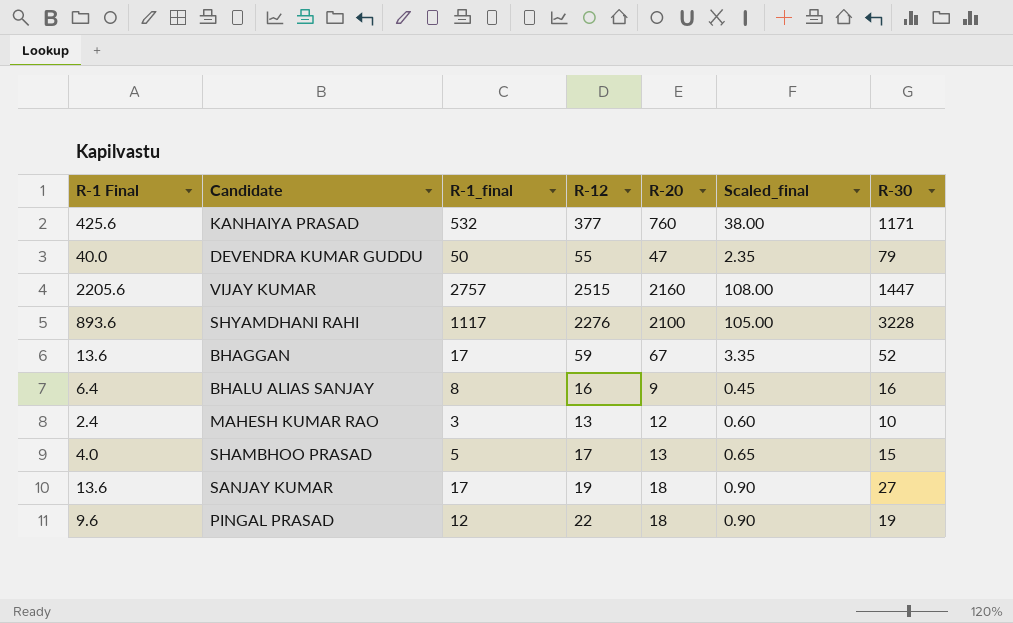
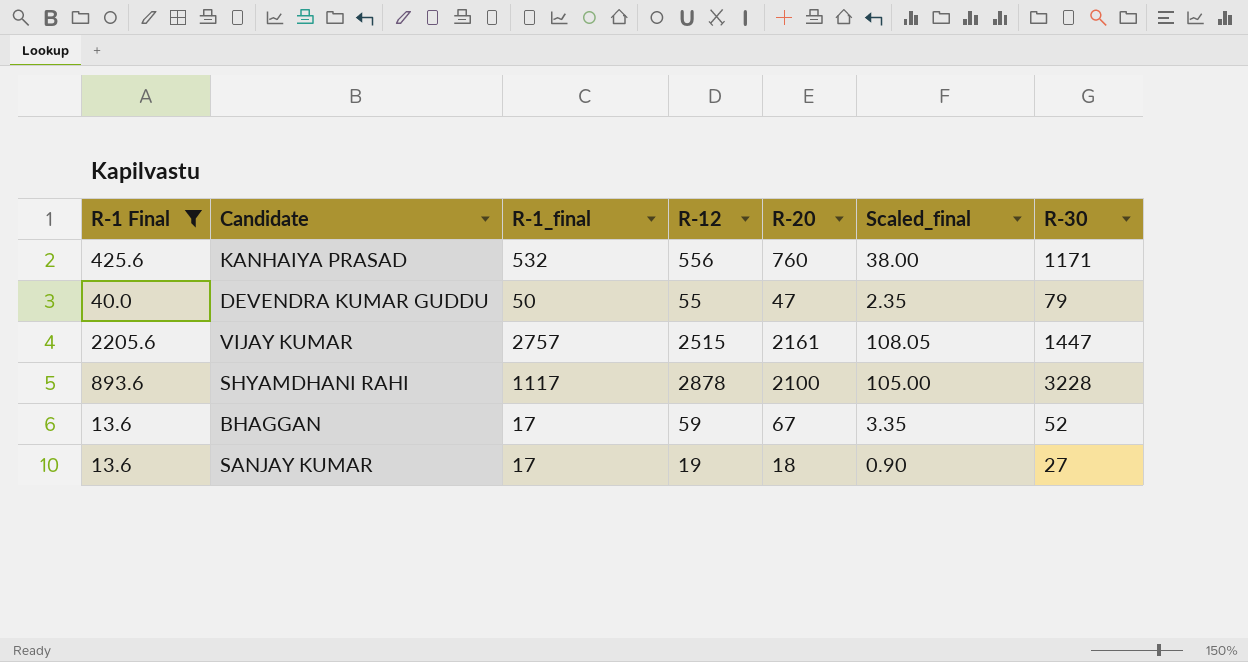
filter: none -> R-1 Final >= 13.6
KANHAIYA PRASAD | R-12: 377 -> 556
VIJAY KUMAR | R-20: 2160 -> 2161
VIJAY KUMAR | Scaled_final: 108.00 -> 108.05
SHYAMDHANI RAHI | R-12: 2276 -> 2878

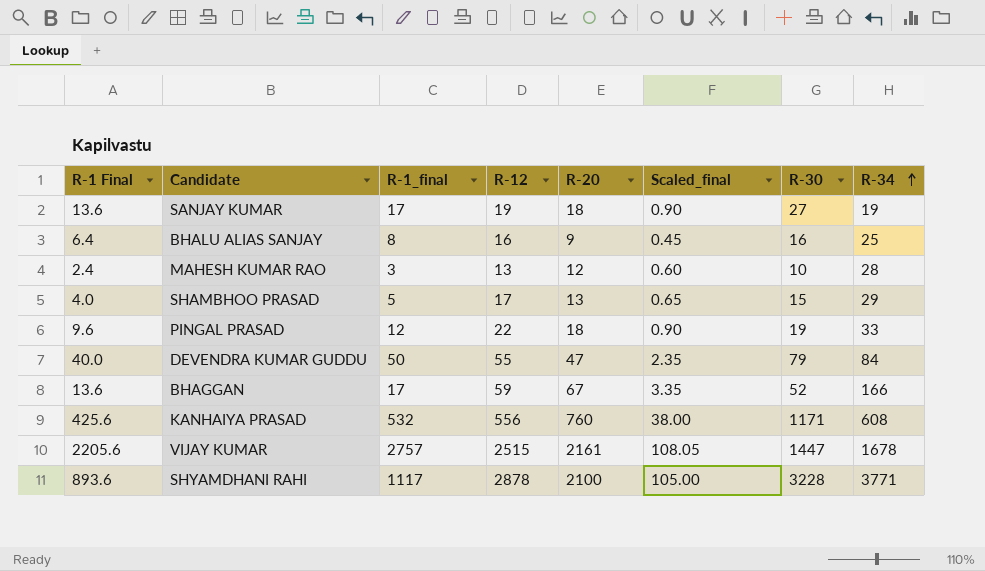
filter: R-1 Final >= 13.6 -> none
row order: none -> R-34 ascending
column R-34 | position: none -> 8

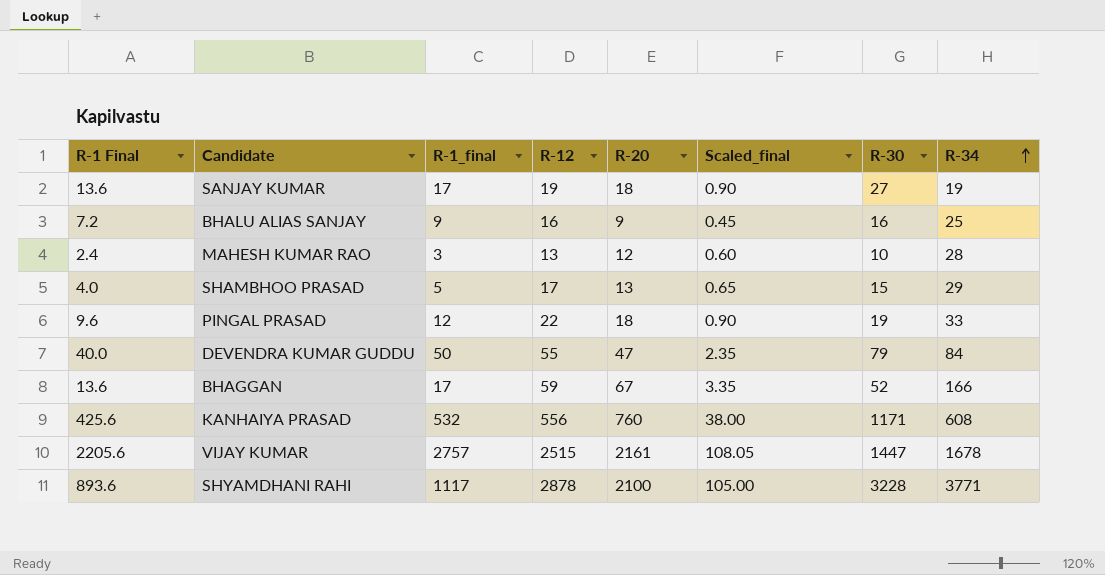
BHALU ALIAS SANJAY | R-1 Final: 6.4 -> 7.2
BHALU ALIAS SANJAY | R-1_final: 8 -> 9

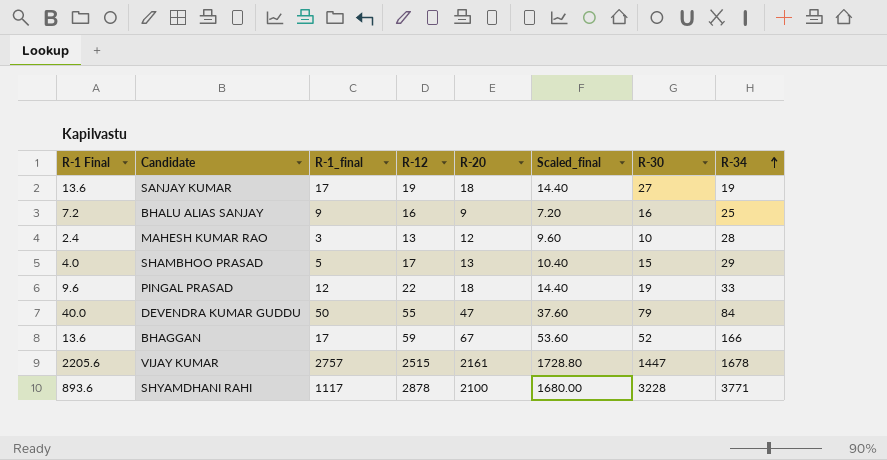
column Scaled_final | formula: [R-20] * 0.05 -> [R-20] * 0.8
row KANHAIYA PRASAD: 425.6 | 532 | 556 | 760 | 38.00 | 1171 | 608 -> none

